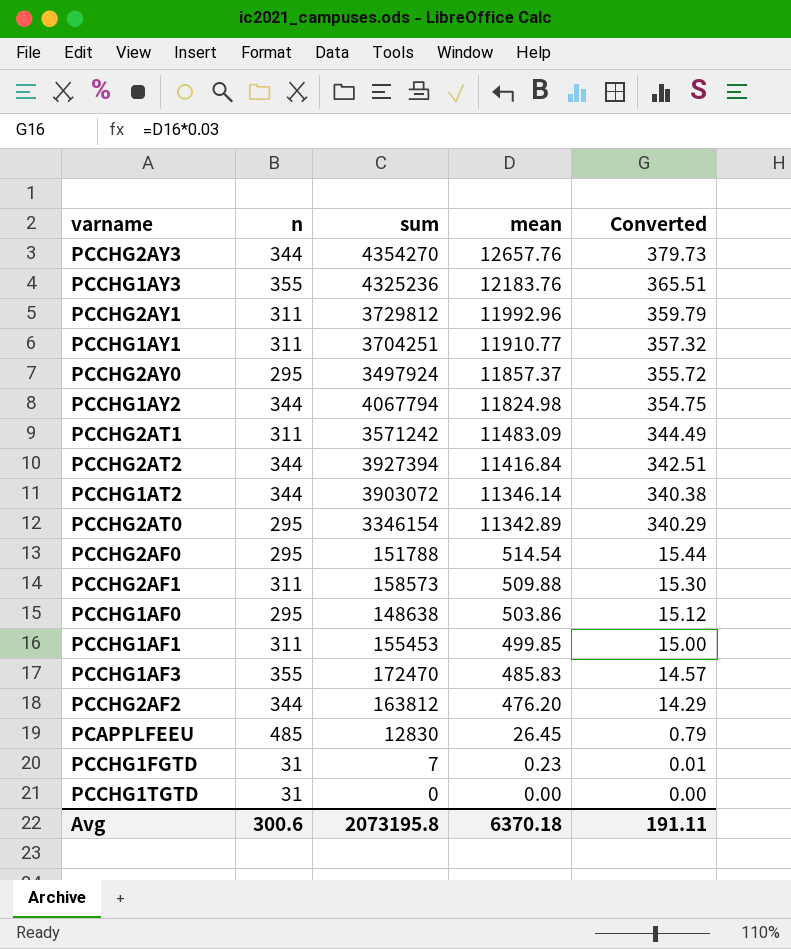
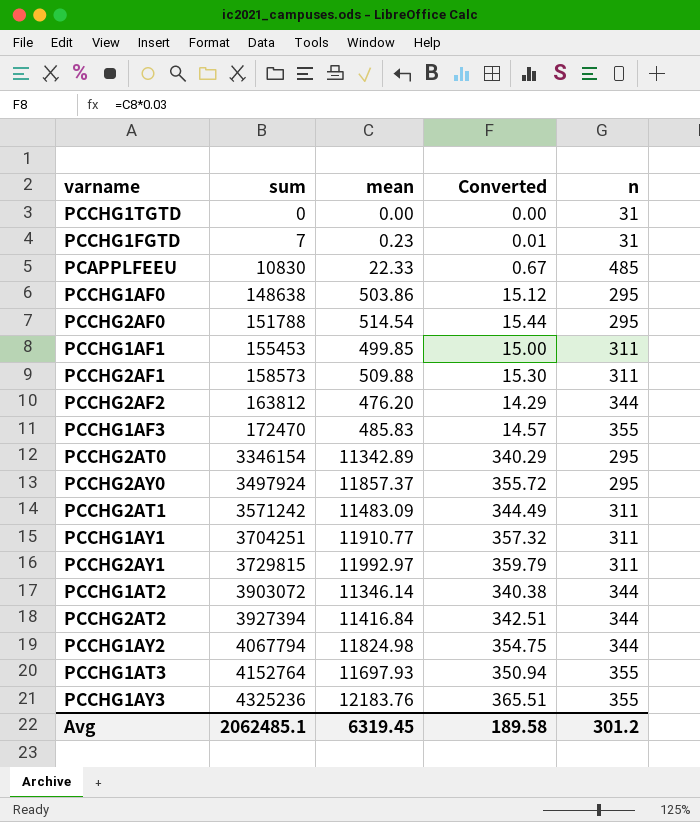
row order: mean descending -> sum ascending
column n | position: 2 -> 5
row PCCHG2AY3: 344 | 4354270 | 12657.76 | 379.73 -> none
PCAPPLFEEU | sum: 12830 -> 10830
PCAPPLFEEU | mean: 26.45 -> 22.33
PCAPPLFEEU | Converted: 0.79 -> 0.67
PCCHG2AY1 | sum: 3729812 -> 3729815
PCCHG2AY1 | mean: 11992.96 -> 11992.97
row PCCHG1AT3: none -> 4152764 | 11697.93 | 350.94 | 355
Avg | sum: 2073195.8 -> 2062485.1
Avg | mean: 6370.18 -> 6319.45
Avg | Converted: 191.11 -> 189.58
Avg | n: 300.6 -> 301.2

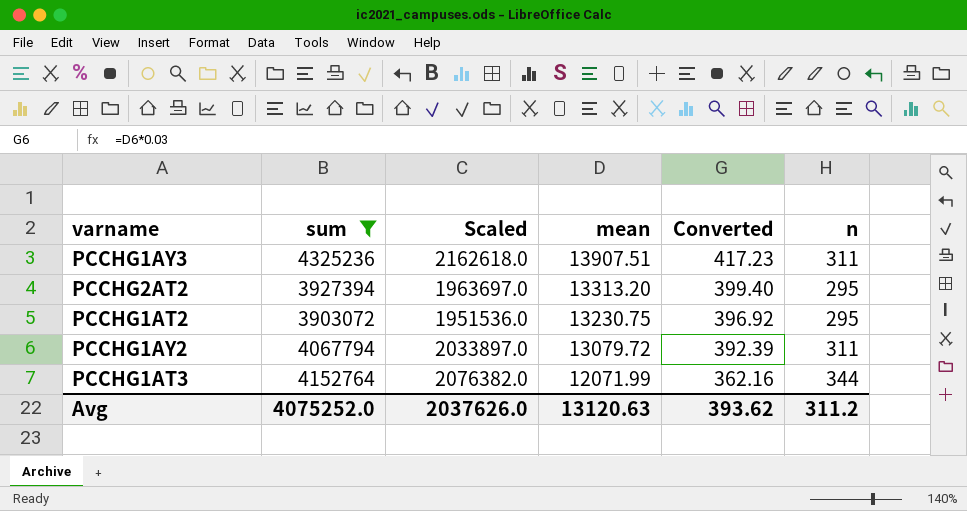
filter: none -> sum >= 3903072
row order: sum ascending -> mean descending
column Scaled | formula: none -> [sum] * 0.5
PCCHG1AY3 | mean: 12183.76 -> 13907.51
PCCHG1AY3 | Converted: 365.51 -> 417.23
PCCHG1AY3 | n: 355 -> 311
PCCHG2AT2 | mean: 11416.84 -> 13313.20
PCCHG2AT2 | Converted: 342.51 -> 399.40
PCCHG2AT2 | n: 344 -> 295
PCCHG1AT2 | mean: 11346.14 -> 13230.75
PCCHG1AT2 | Converted: 340.38 -> 396.92
PCCHG1AT2 | n: 344 -> 295
PCCHG1AY2 | mean: 11824.98 -> 13079.72
PCCHG1AY2 | Converted: 354.75 -> 392.39
PCCHG1AY2 | n: 344 -> 311
PCCHG1AT3 | mean: 11697.93 -> 12071.99
PCCHG1AT3 | Converted: 350.94 -> 362.16
PCCHG1AT3 | n: 355 -> 344
Avg | sum: 2062485.1 -> 4075252.0
Avg | mean: 6319.45 -> 13120.63
Avg | Converted: 189.58 -> 393.62
Avg | n: 301.2 -> 311.2

